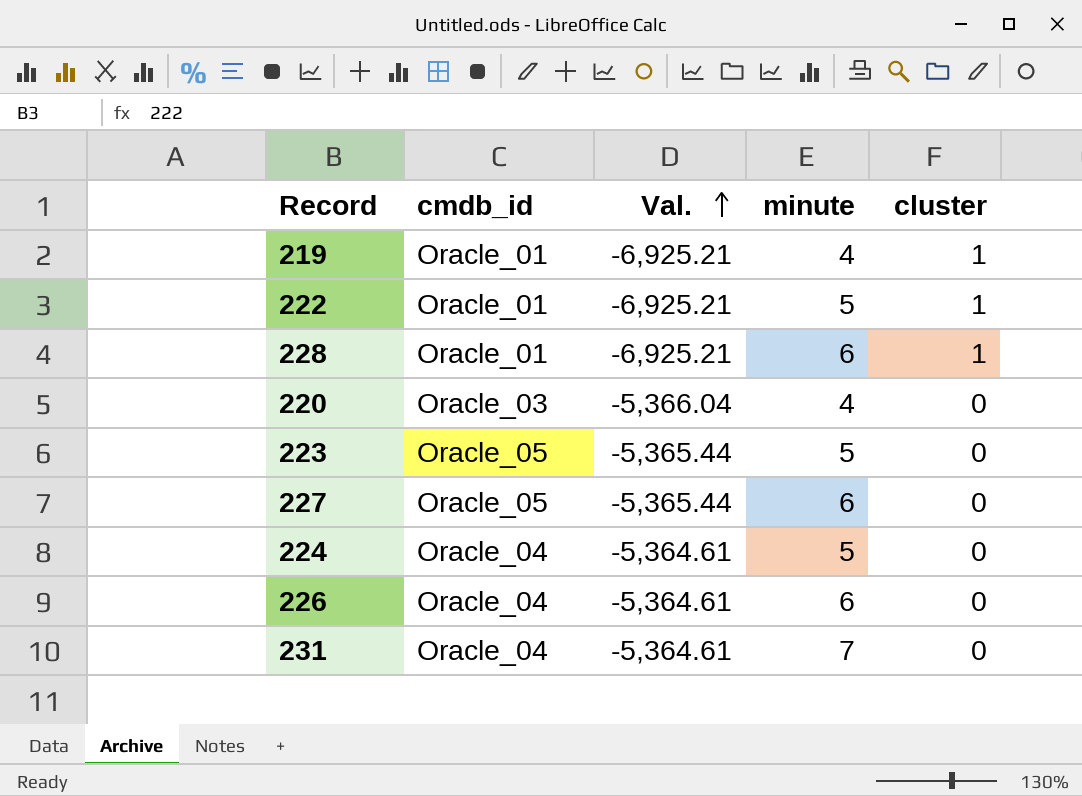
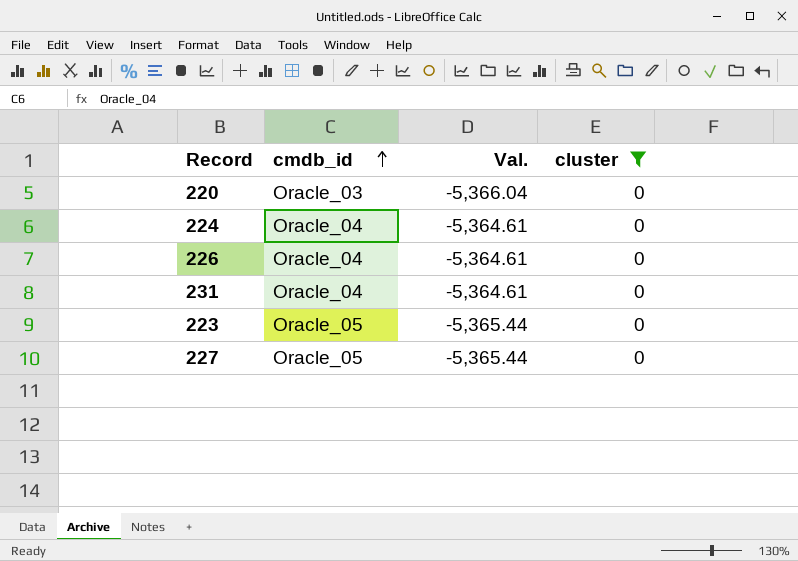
filter: none -> cluster = 0
row order: Val. ascending -> cmdb_id ascending
column minute | position: 4 -> none

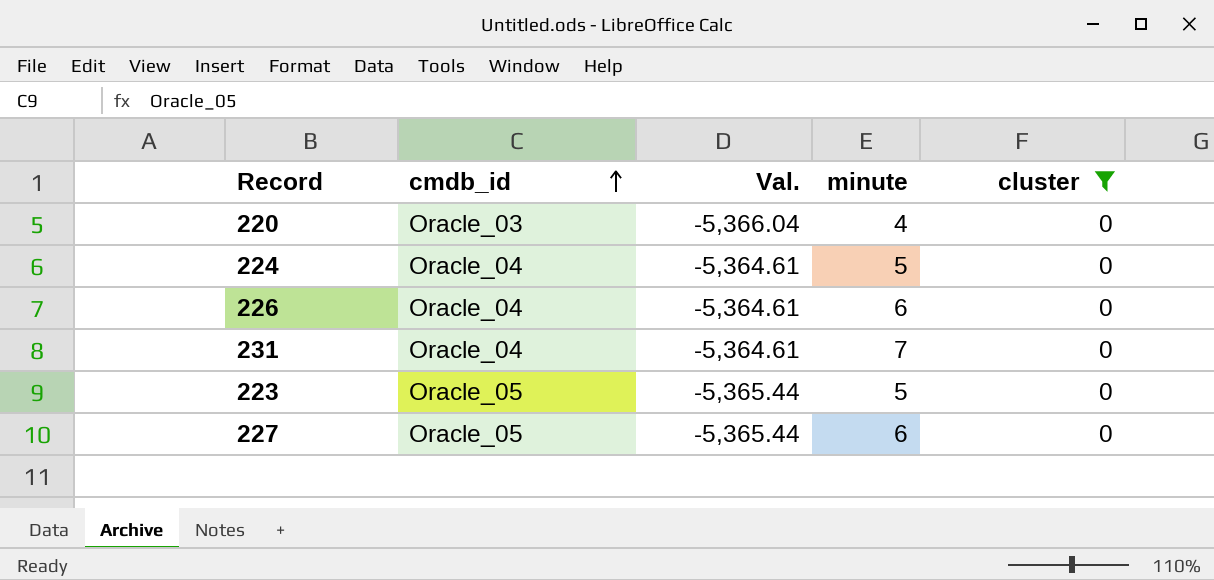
column minute | position: none -> 4

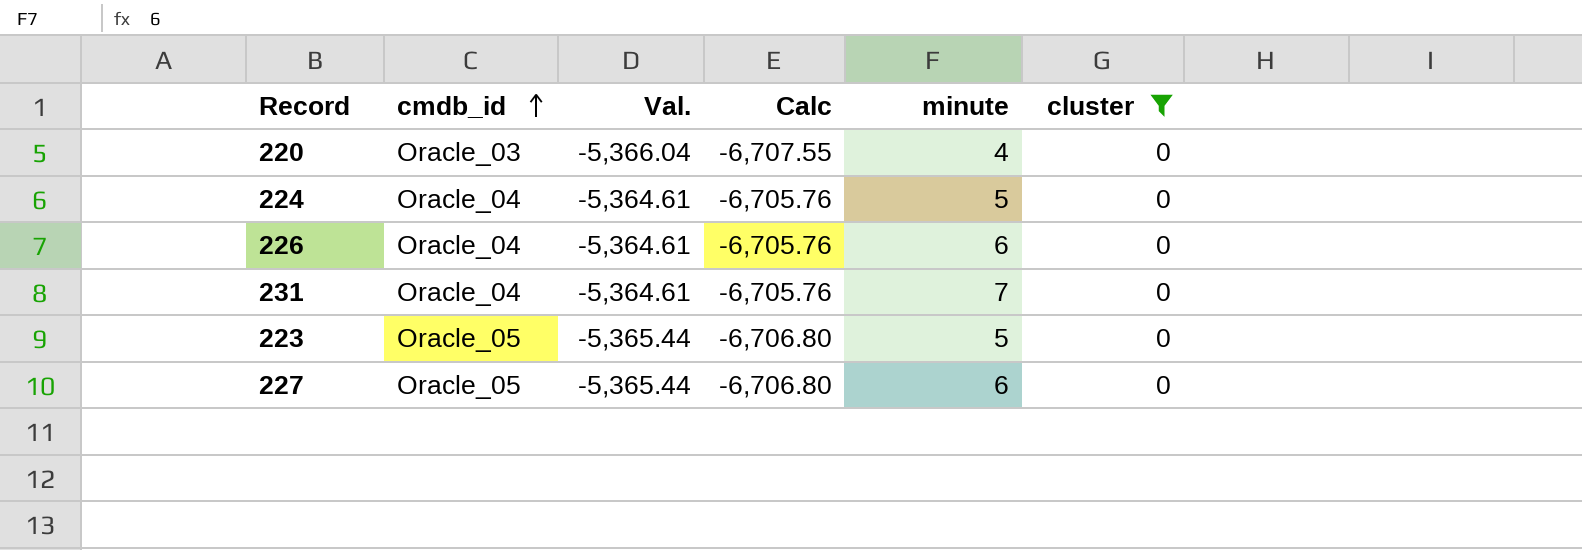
column Calc | formula: none -> [Val.] * 1.25

